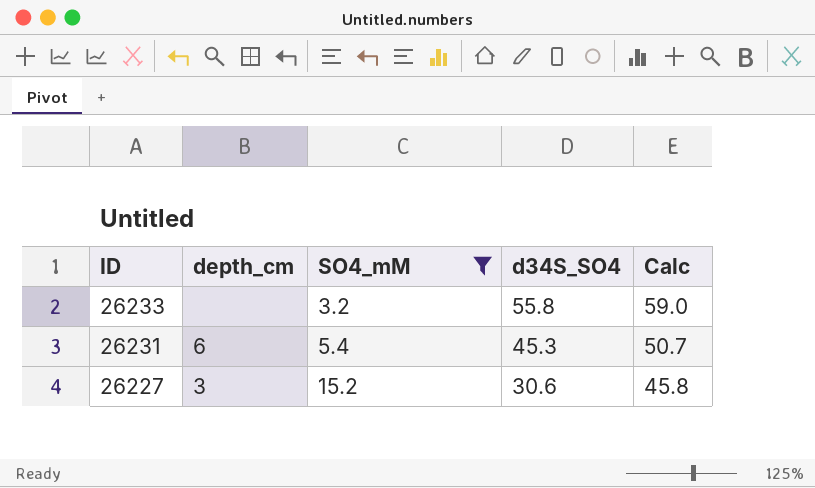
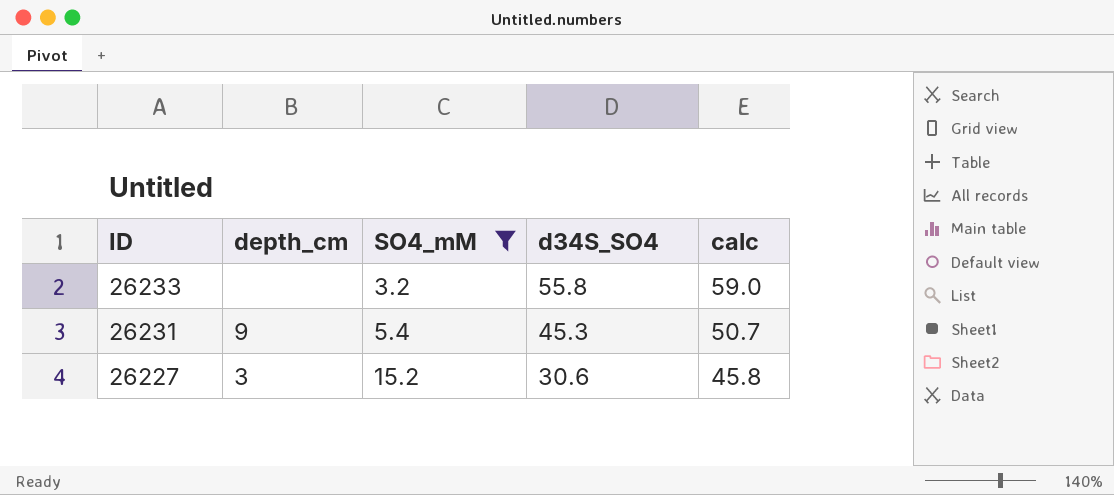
column name: Calc -> calc
26231 | depth_cm: 6 -> 9

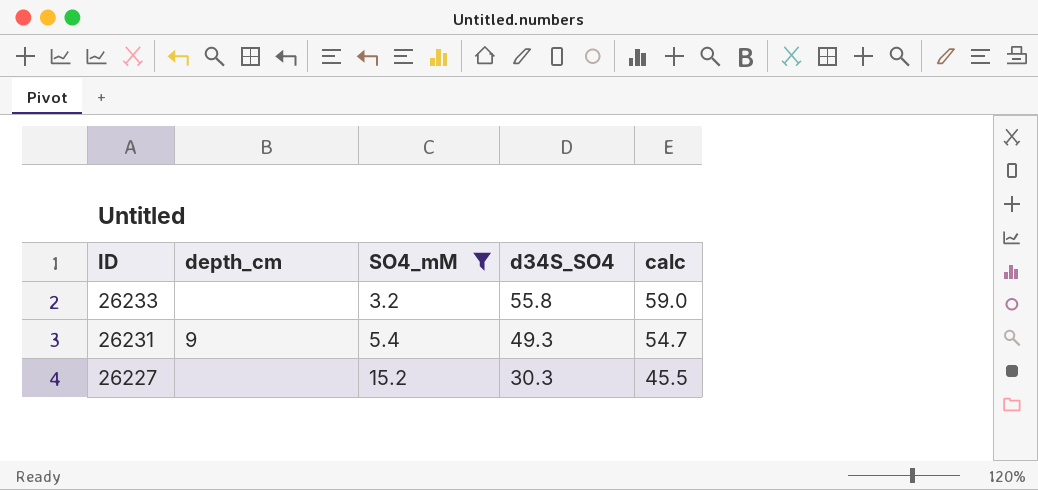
26231 | d34S_SO4: 45.3 -> 49.3
26231 | calc: 50.7 -> 54.7
26227 | depth_cm: 3 -> none
26227 | d34S_SO4: 30.6 -> 30.3
26227 | calc: 45.8 -> 45.5

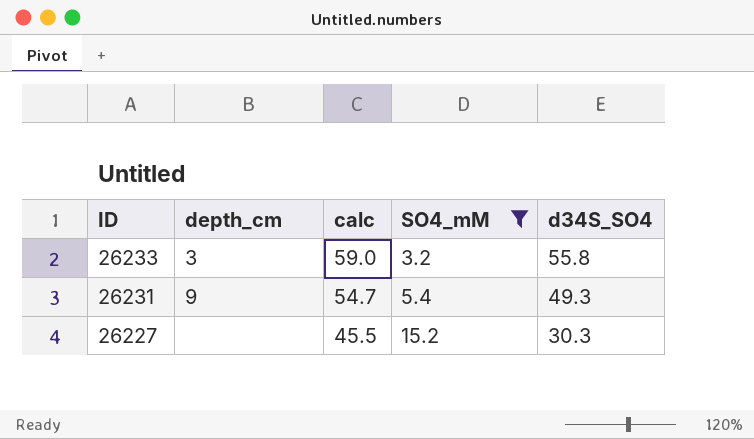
column calc | position: 5 -> 3
26233 | depth_cm: none -> 3

